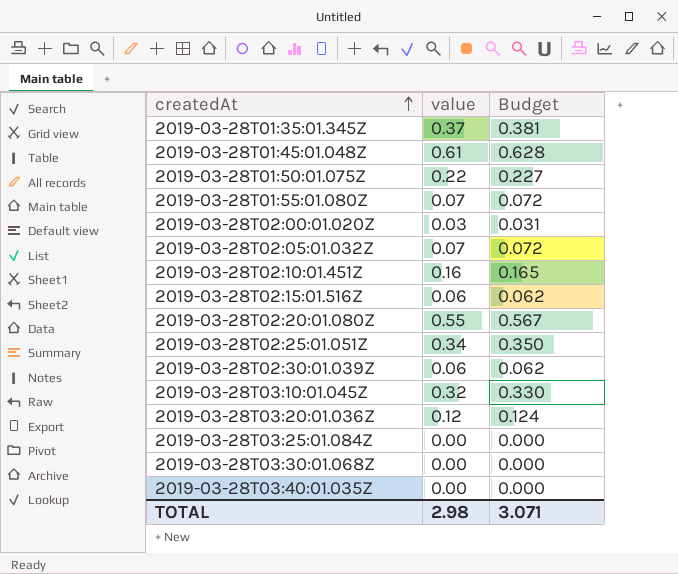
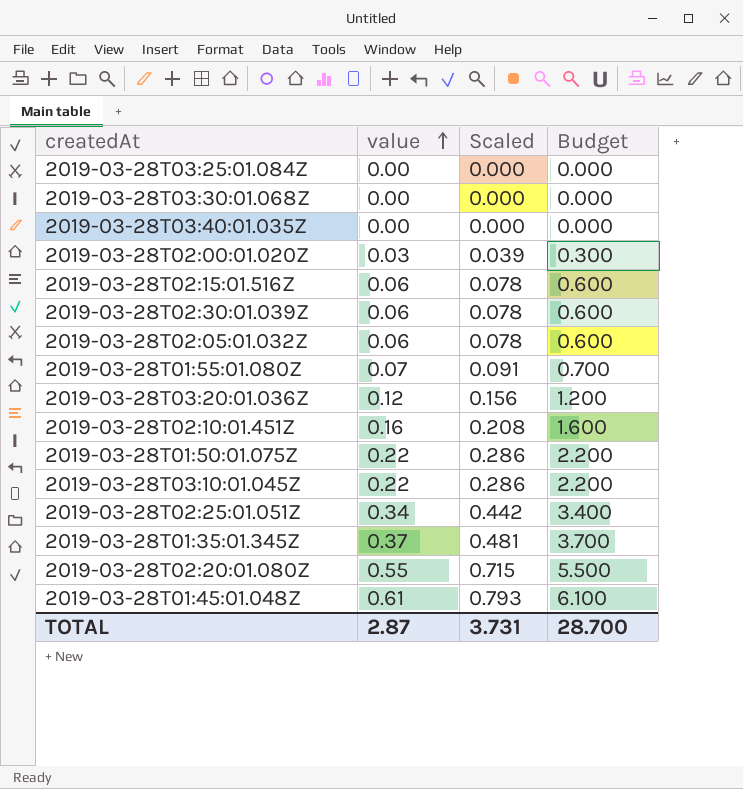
row order: createdAt ascending -> value ascending
column Scaled | formula: none -> [value] * 1.3
column Budget | formula: [value] * 1.03 -> [value] * 10
2019-03-28T02:05:01.032Z | value: 0.07 -> 0.06
2019-03-28T03:10:01.045Z | value: 0.32 -> 0.22
TOTAL | value: 2.98 -> 2.87
TOTAL | Budget: 3.071 -> 28.700

